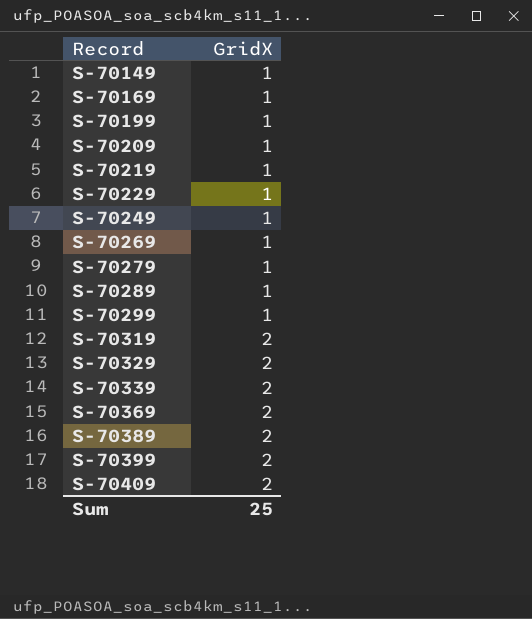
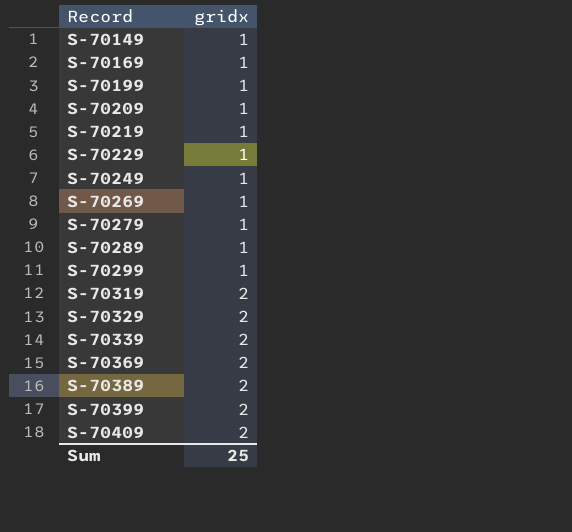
column name: GridX -> gridx

